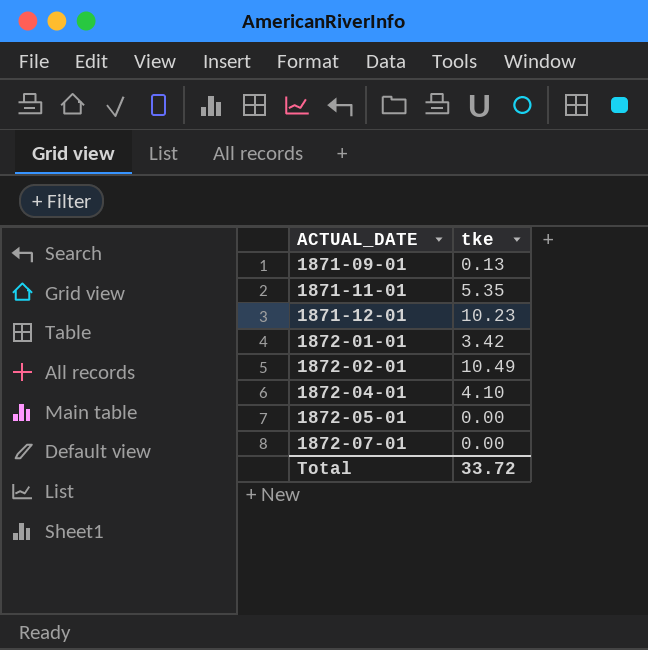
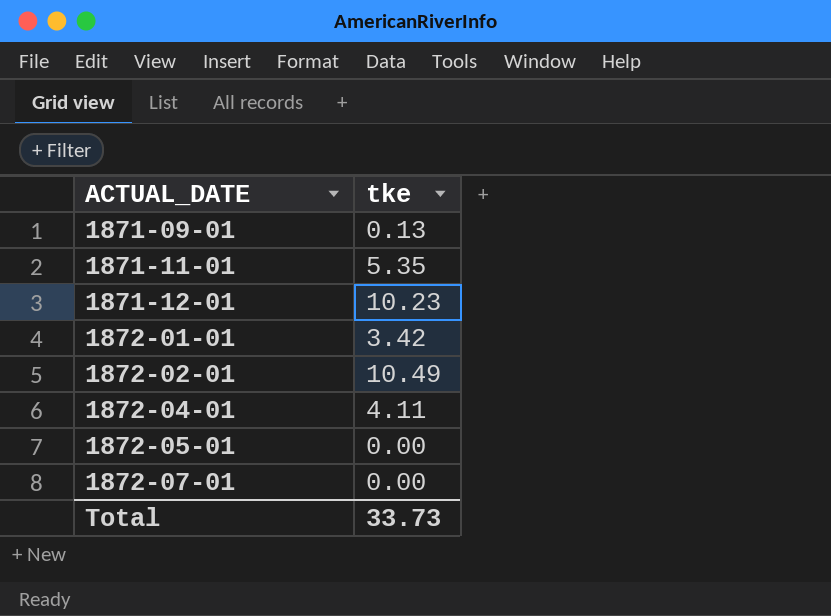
1872-04-01 | tke: 4.10 -> 4.11
Total | tke: 33.72 -> 33.73

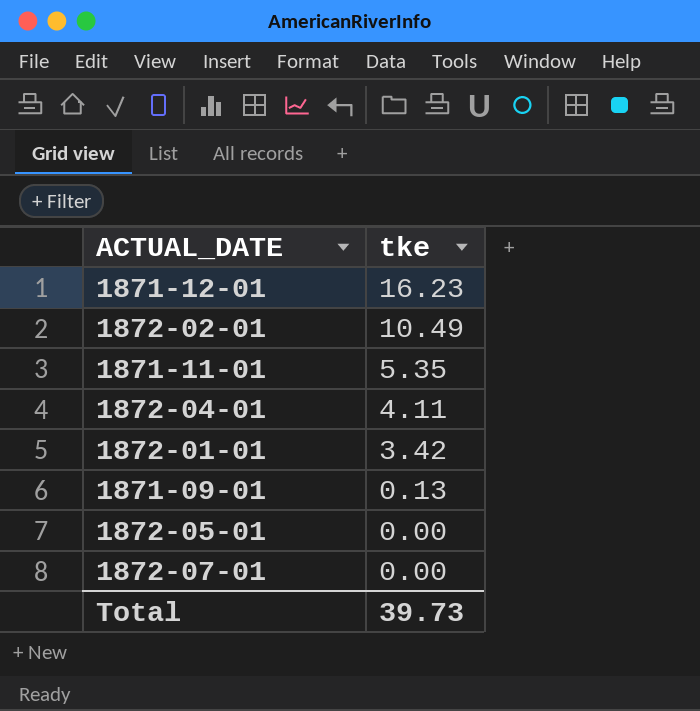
row order: ACTUAL_DATE ascending -> tke descending
1871-12-01 | tke: 10.23 -> 16.23
Total | tke: 33.73 -> 39.73

